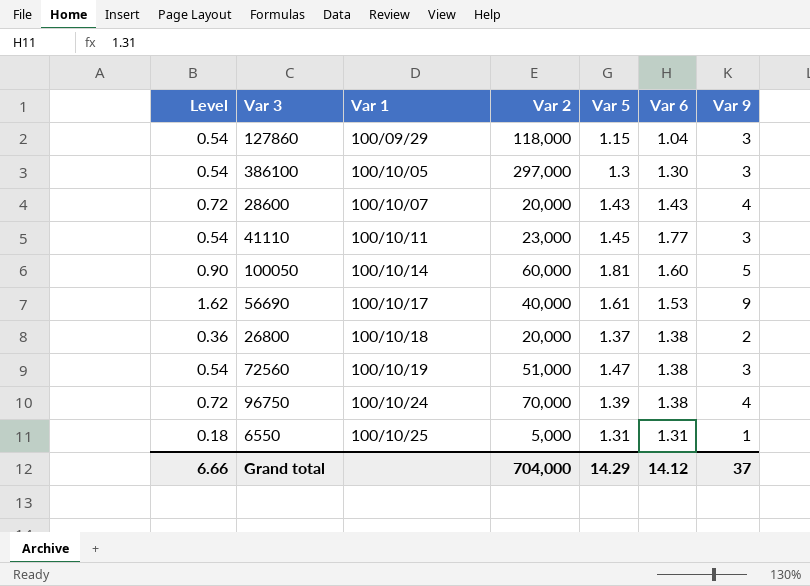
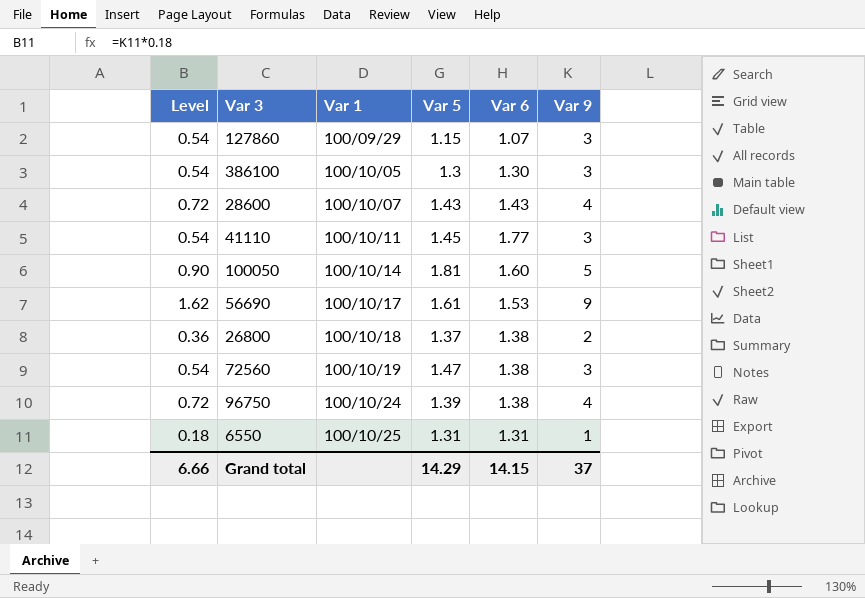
column Var 2 | position: 4 -> none
127860 | Var 6: 1.04 -> 1.07
Grand total | Var 6: 14.12 -> 14.15

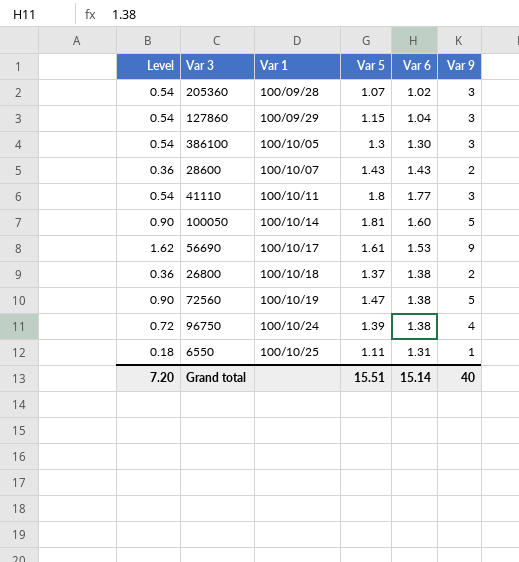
row 205360: none -> 0.54 | 100/09/28 | 1.07 | 1.02 | 3
127860 | Var 6: 1.07 -> 1.04
28600 | Level: 0.72 -> 0.36
28600 | Var 9: 4 -> 2
41110 | Var 5: 1.45 -> 1.8
72560 | Level: 0.54 -> 0.90
72560 | Var 9: 3 -> 5
6550 | Var 5: 1.31 -> 1.11
Grand total | Level: 6.66 -> 7.20
Grand total | Var 5: 14.29 -> 15.51
Grand total | Var 6: 14.15 -> 15.14
Grand total | Var 9: 37 -> 40

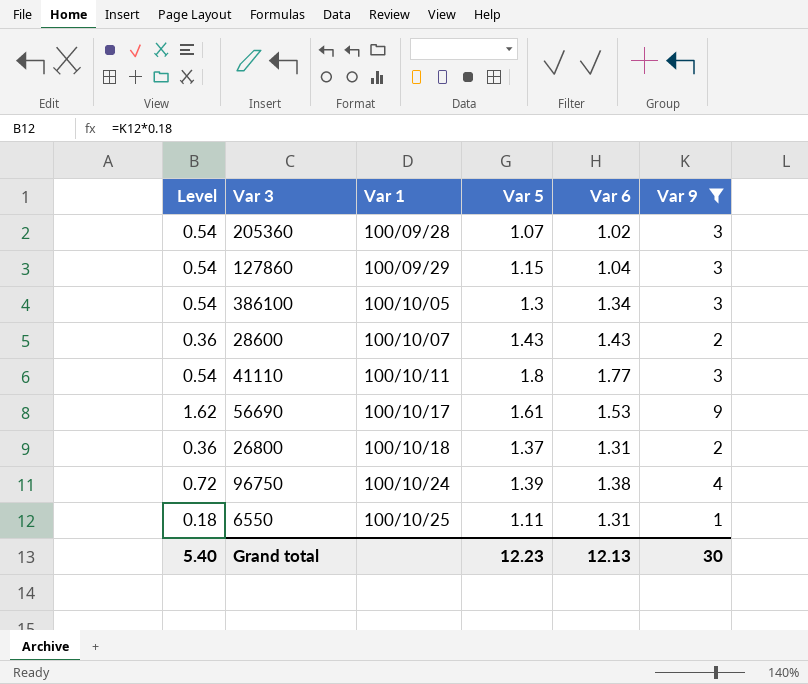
filter: none -> Var 9 != 5
386100 | Var 6: 1.30 -> 1.34
26800 | Var 6: 1.38 -> 1.31
Grand total | Level: 7.20 -> 5.40
Grand total | Var 5: 15.51 -> 12.23
Grand total | Var 6: 15.14 -> 12.13
Grand total | Var 9: 40 -> 30

